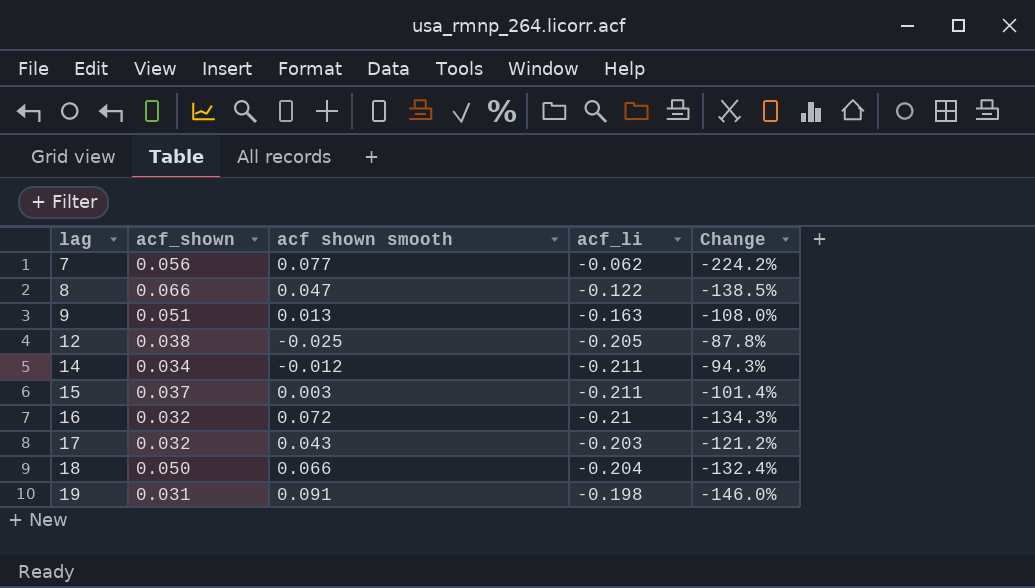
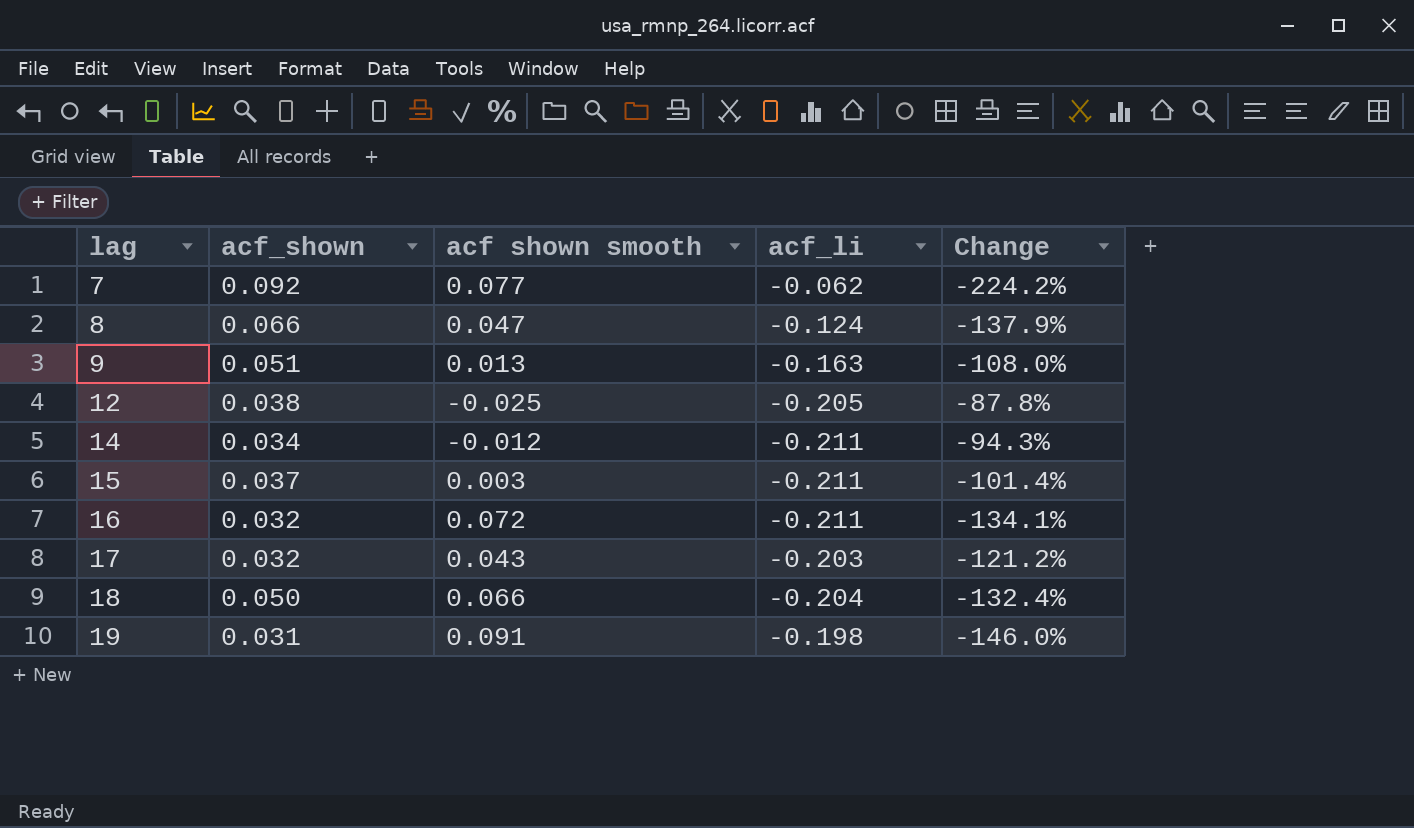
7 | acf_shown: 0.056 -> 0.092
8 | acf_li: -0.122 -> -0.124
8 | Change: -138.5% -> -137.9%
16 | acf_li: -0.21 -> -0.211
16 | Change: -134.3% -> -134.1%

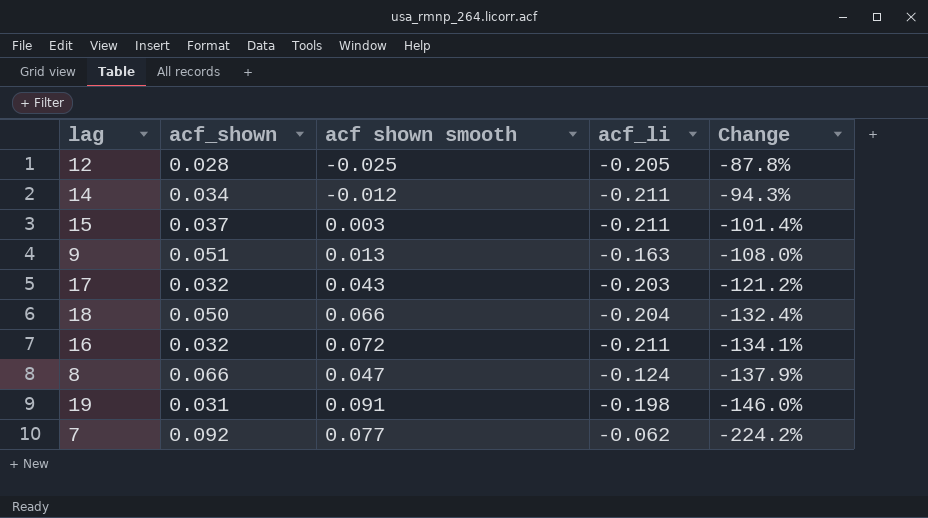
row order: lag ascending -> Change descending
12 | acf_shown: 0.038 -> 0.028

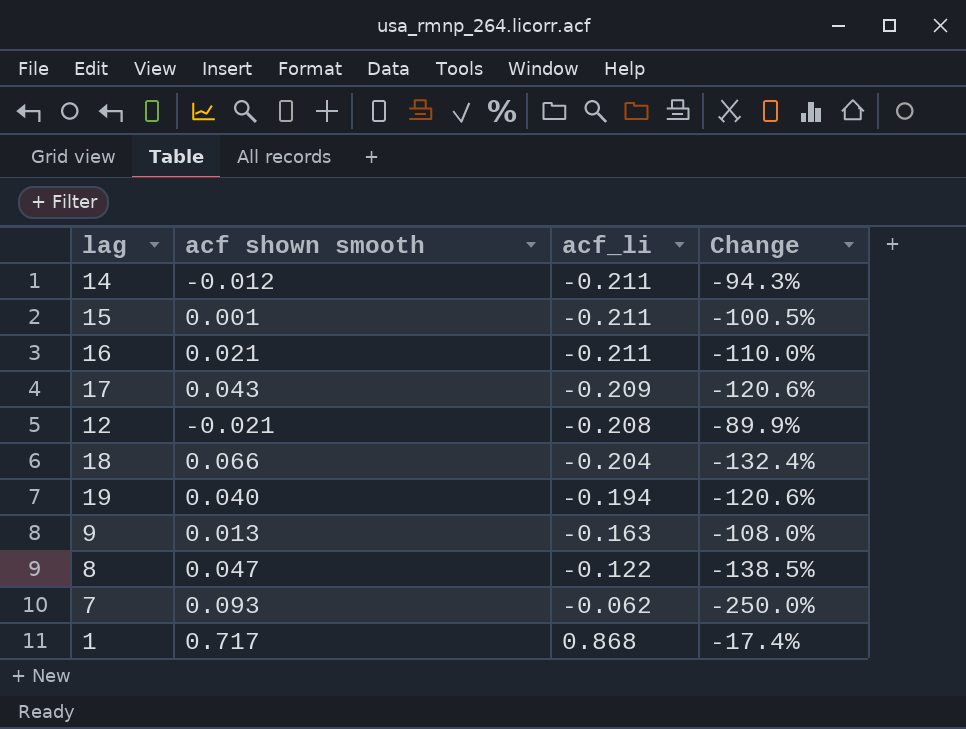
row order: Change descending -> acf_li ascending
column acf_shown | position: 2 -> none
15 | acf shown smooth: 0.003 -> 0.001
15 | Change: -101.4% -> -100.5%
16 | acf shown smooth: 0.072 -> 0.021
16 | Change: -134.1% -> -110.0%
17 | acf_li: -0.203 -> -0.209
17 | Change: -121.2% -> -120.6%
12 | acf shown smooth: -0.025 -> -0.021
12 | acf_li: -0.205 -> -0.208
12 | Change: -87.8% -> -89.9%
19 | acf shown smooth: 0.091 -> 0.040
19 | acf_li: -0.198 -> -0.194
19 | Change: -146.0% -> -120.6%
8 | acf_li: -0.124 -> -0.122
8 | Change: -137.9% -> -138.5%
7 | acf shown smooth: 0.077 -> 0.093
7 | Change: -224.2% -> -250.0%
row 1: none -> 0.717 | 0.868 | -17.4%

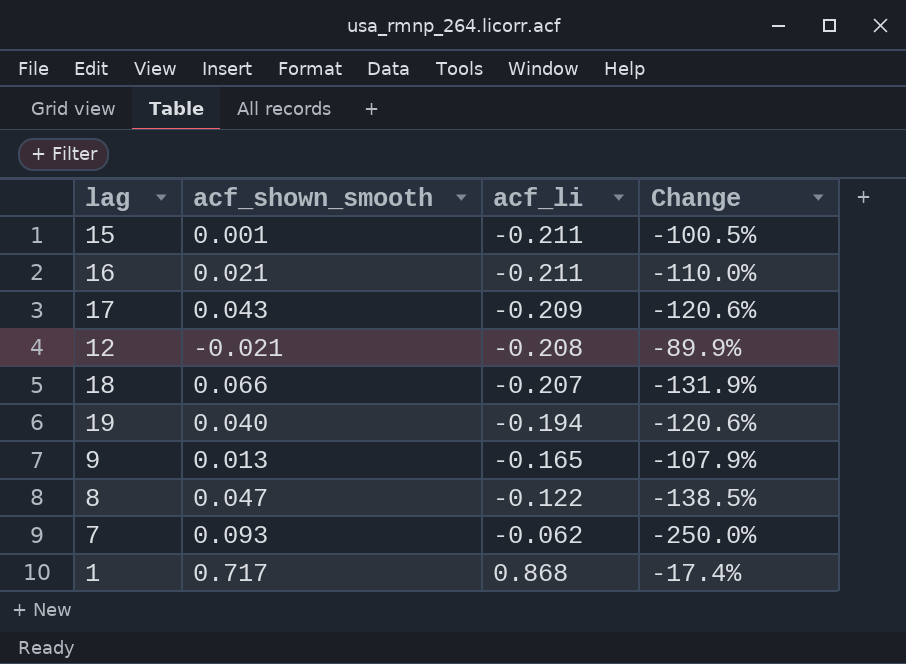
column name: acf shown smooth -> acf_shown_smooth
row 14: -0.012 | -0.211 | -94.3% -> none
18 | acf_li: -0.204 -> -0.207
18 | Change: -132.4% -> -131.9%
9 | acf_li: -0.163 -> -0.165
9 | Change: -108.0% -> -107.9%

